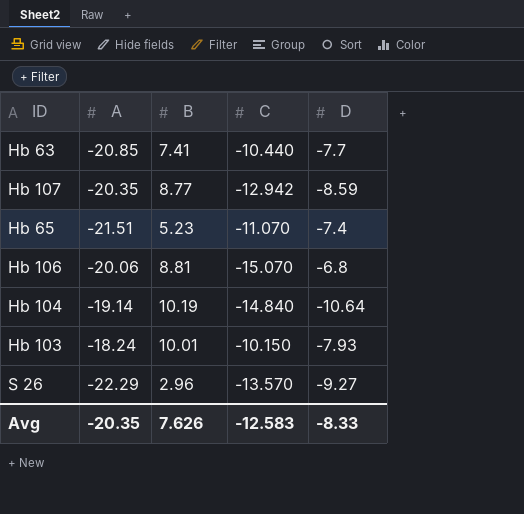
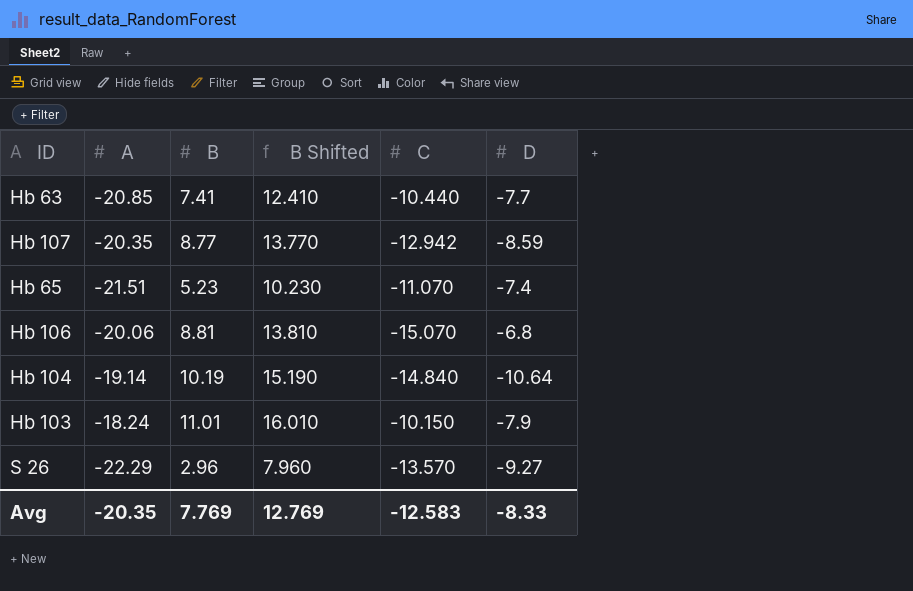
column B Shifted | formula: none -> [B] + 5
Hb 103 | B: 10.01 -> 11.01
Hb 103 | D: -7.93 -> -7.9
Avg | B: 7.626 -> 7.769

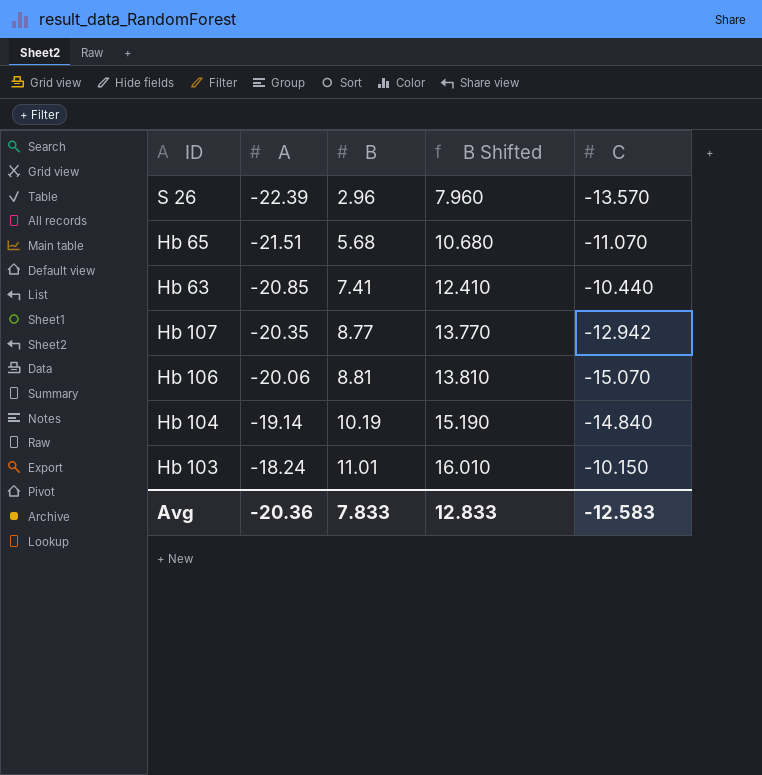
row order: none -> A ascending
column D | position: 6 -> none
S 26 | A: -22.29 -> -22.39
Hb 65 | B: 5.23 -> 5.68
Hb 65 | B Shifted: 10.230 -> 10.680
Avg | A: -20.35 -> -20.36
Avg | B: 7.769 -> 7.833
Avg | B Shifted: 12.769 -> 12.833

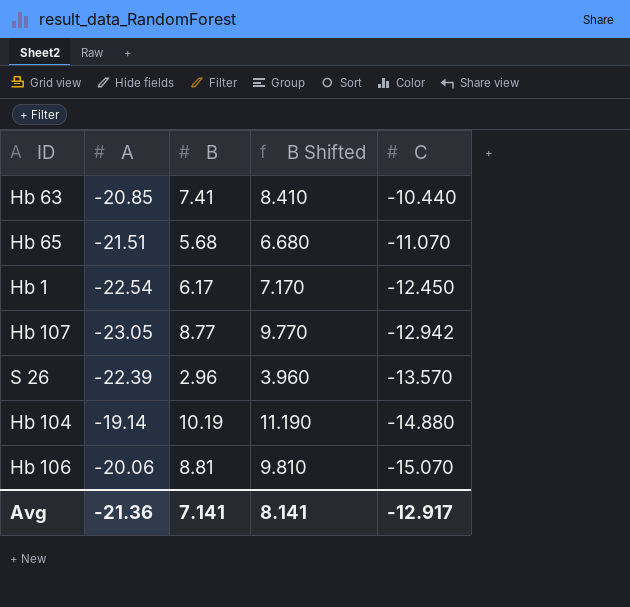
row order: A ascending -> C descending
column B Shifted | formula: [B] + 5 -> [B] + 1
row Hb 103: -18.24 | 11.01 | 16.010 | -10.150 -> none
row Hb 1: none -> -22.54 | 6.17 | 7.170 | -12.450
Hb 107 | A: -20.35 -> -23.05
Hb 104 | C: -14.840 -> -14.880
Avg | A: -20.36 -> -21.36
Avg | B: 7.833 -> 7.141
Avg | B Shifted: 12.833 -> 8.141
Avg | C: -12.583 -> -12.917

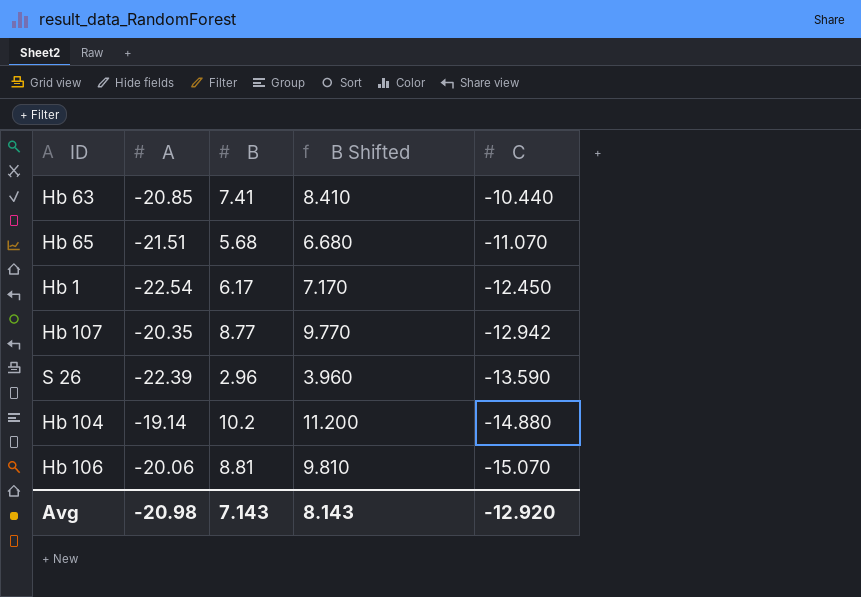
Hb 107 | A: -23.05 -> -20.35
S 26 | C: -13.570 -> -13.590
Hb 104 | B: 10.19 -> 10.2
Hb 104 | B Shifted: 11.190 -> 11.200
Avg | A: -21.36 -> -20.98
Avg | B: 7.141 -> 7.143
Avg | B Shifted: 8.141 -> 8.143
Avg | C: -12.917 -> -12.920

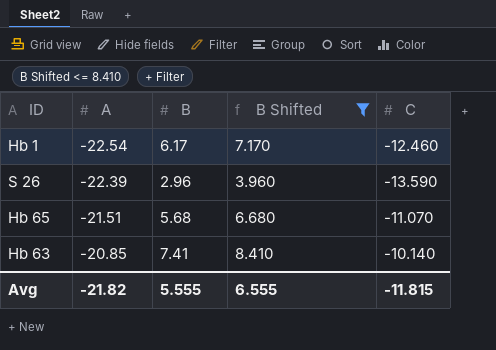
filter: none -> B Shifted <= 8.410
row order: C descending -> A ascending
Hb 1 | C: -12.450 -> -12.460
Hb 63 | C: -10.440 -> -10.140
Avg | A: -20.98 -> -21.82
Avg | B: 7.143 -> 5.555
Avg | B Shifted: 8.143 -> 6.555
Avg | C: -12.920 -> -11.815

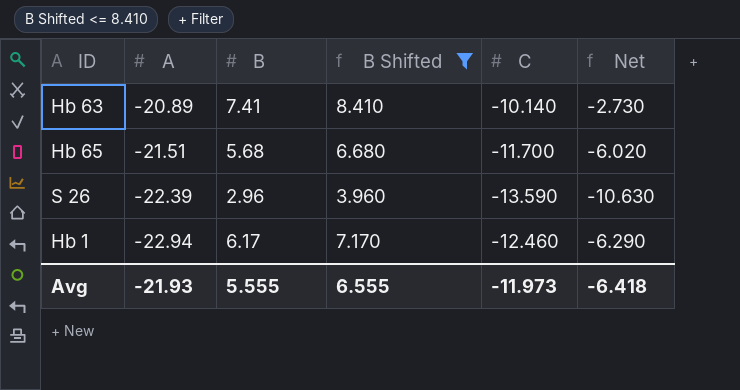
row order: A ascending -> A descending
column Net | formula: none -> [B] + [C]
Hb 63 | A: -20.85 -> -20.89
Hb 65 | C: -11.070 -> -11.700
Hb 1 | A: -22.54 -> -22.94
Avg | A: -21.82 -> -21.93
Avg | C: -11.815 -> -11.973

